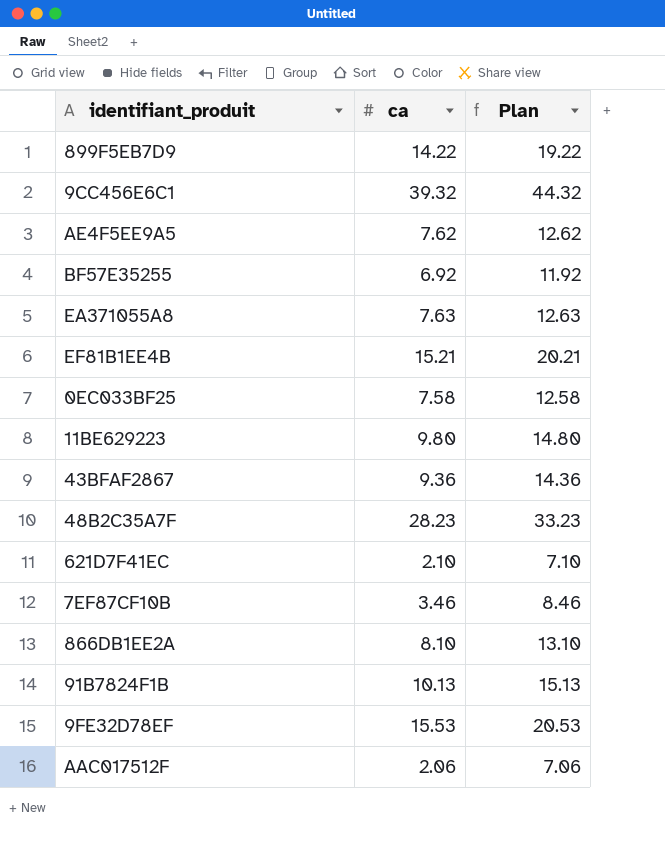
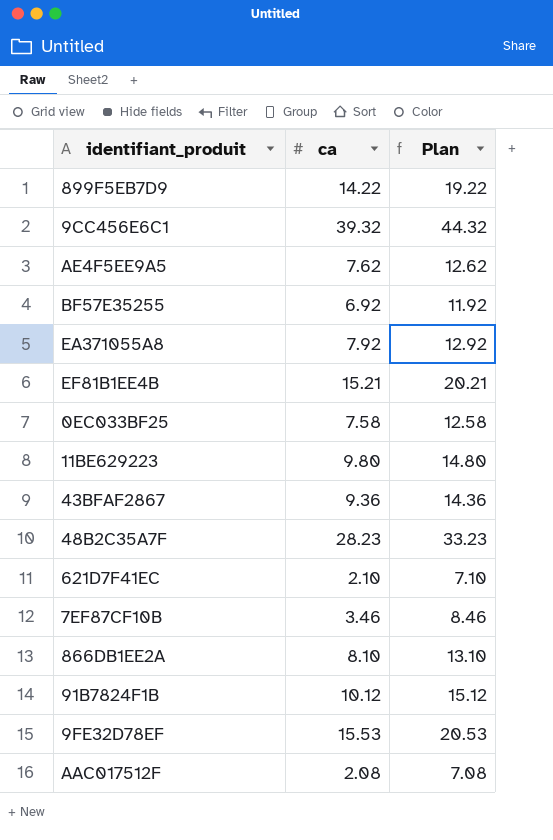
EA371055A8 | ca: 7.63 -> 7.92
EA371055A8 | Plan: 12.63 -> 12.92
91B7824F1B | ca: 10.13 -> 10.12
91B7824F1B | Plan: 15.13 -> 15.12
AAC017512F | ca: 2.06 -> 2.08
AAC017512F | Plan: 7.06 -> 7.08

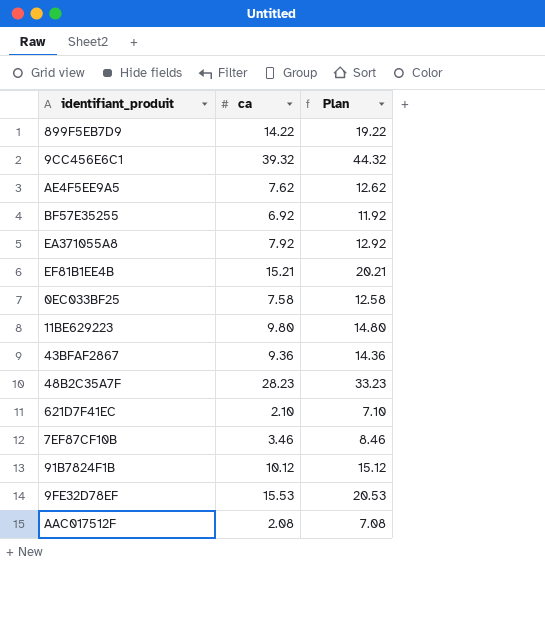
row 866DB1EE2A: 8.10 | 13.10 -> none

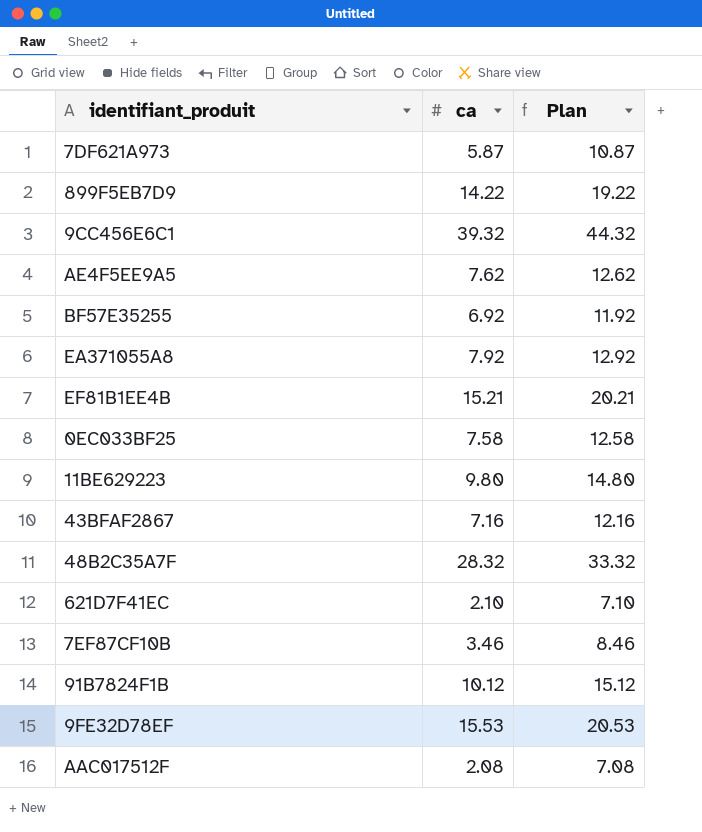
row 7DF621A973: none -> 5.87 | 10.87
43BFAF2867 | ca: 9.36 -> 7.16
43BFAF2867 | Plan: 14.36 -> 12.16
48B2C35A7F | ca: 28.23 -> 28.32
48B2C35A7F | Plan: 33.23 -> 33.32

